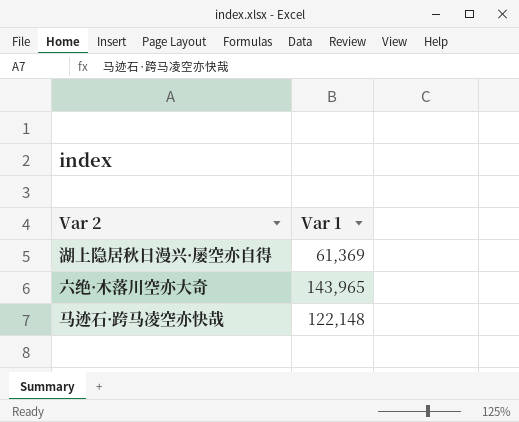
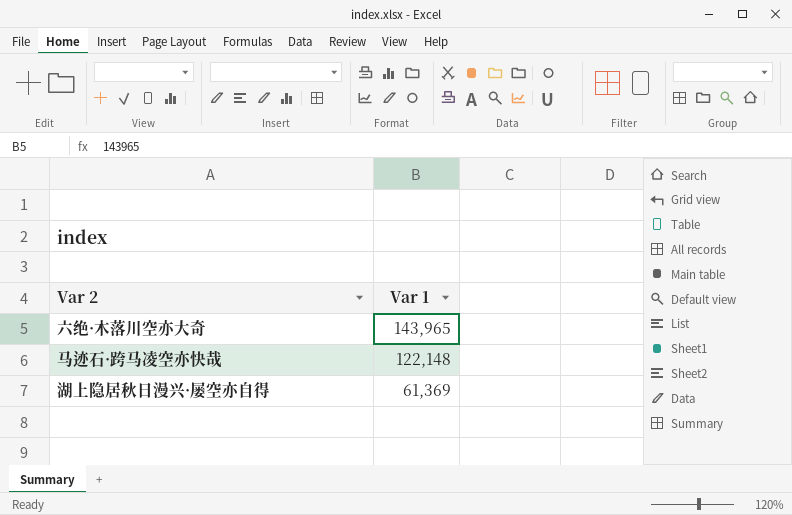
row order: none -> Var 1 descending

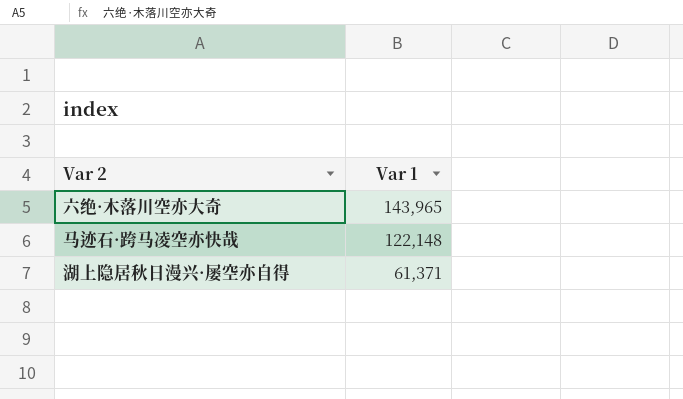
湖上隐居秋日漫兴·屡空亦自得 | Var 1: 61,369 -> 61,371

